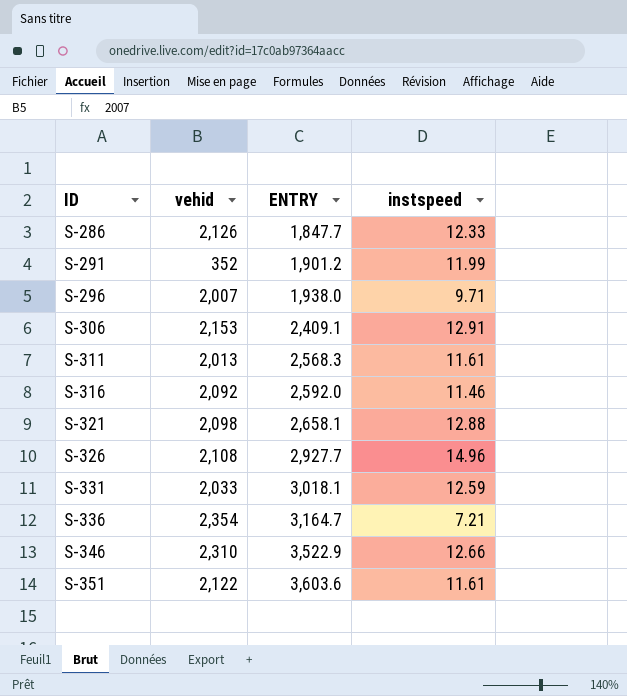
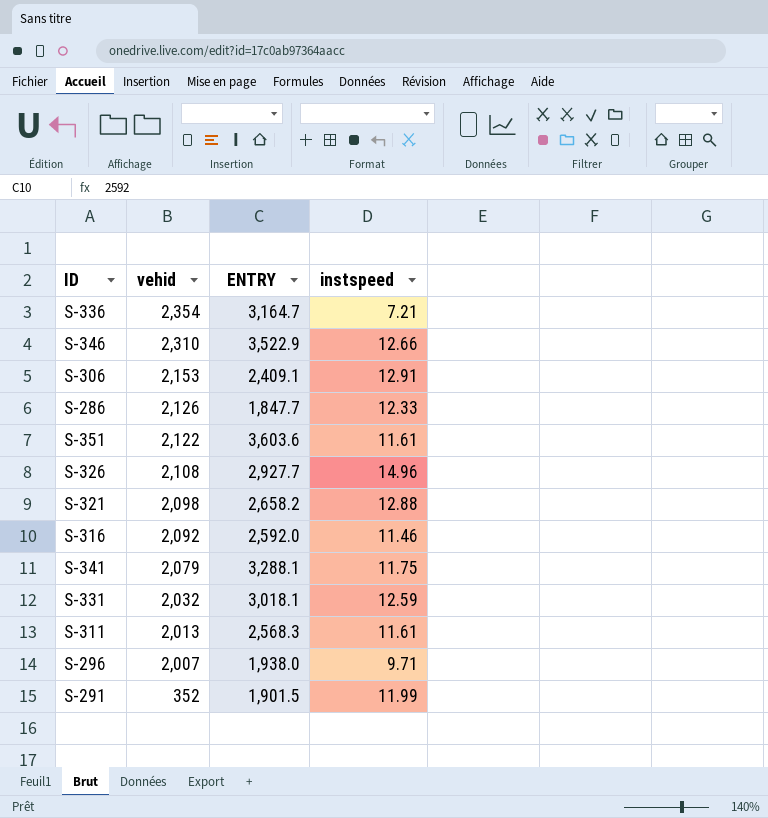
row order: ID ascending -> vehid descending
S-321 | ENTRY: 2,658.1 -> 2,658.2
row S-341: none -> 2,079 | 3,288.1 | 11.75
S-331 | vehid: 2,033 -> 2,032
S-291 | ENTRY: 1,901.2 -> 1,901.5

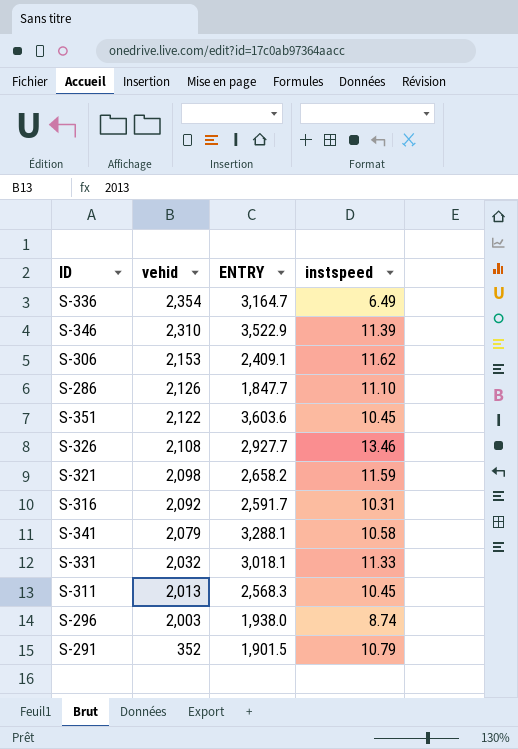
S-336 | instspeed: 7.21 -> 6.49
S-346 | instspeed: 12.66 -> 11.39
S-306 | instspeed: 12.91 -> 11.62
S-286 | instspeed: 12.33 -> 11.10
S-351 | instspeed: 11.61 -> 10.45
S-326 | instspeed: 14.96 -> 13.46
S-321 | instspeed: 12.88 -> 11.59
S-316 | ENTRY: 2,592.0 -> 2,591.7
S-316 | instspeed: 11.46 -> 10.31
S-341 | instspeed: 11.75 -> 10.58
S-331 | instspeed: 12.59 -> 11.33
S-311 | instspeed: 11.61 -> 10.45
S-296 | vehid: 2,007 -> 2,003
S-296 | instspeed: 9.71 -> 8.74
S-291 | instspeed: 11.99 -> 10.79

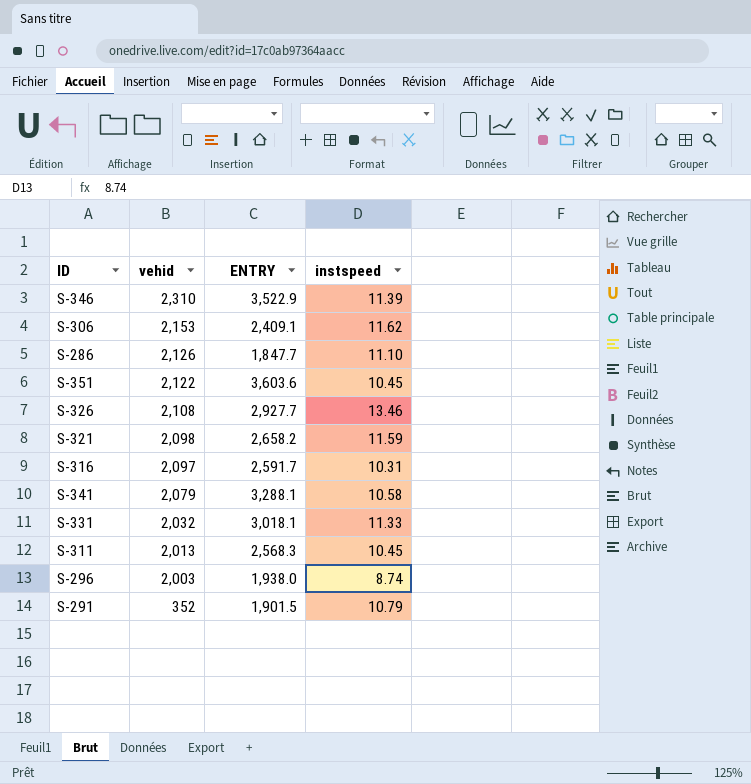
row S-336: 2,354 | 3,164.7 | 6.49 -> none
S-316 | vehid: 2,092 -> 2,097

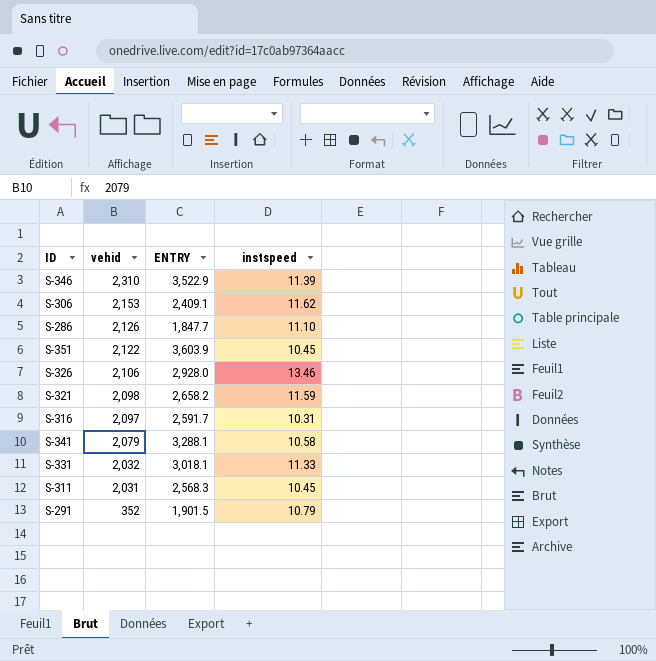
row S-296: 2,003 | 1,938.0 | 8.74 -> none
S-351 | ENTRY: 3,603.6 -> 3,603.9
S-326 | vehid: 2,108 -> 2,106
S-326 | ENTRY: 2,927.7 -> 2,928.0
S-311 | vehid: 2,013 -> 2,031

